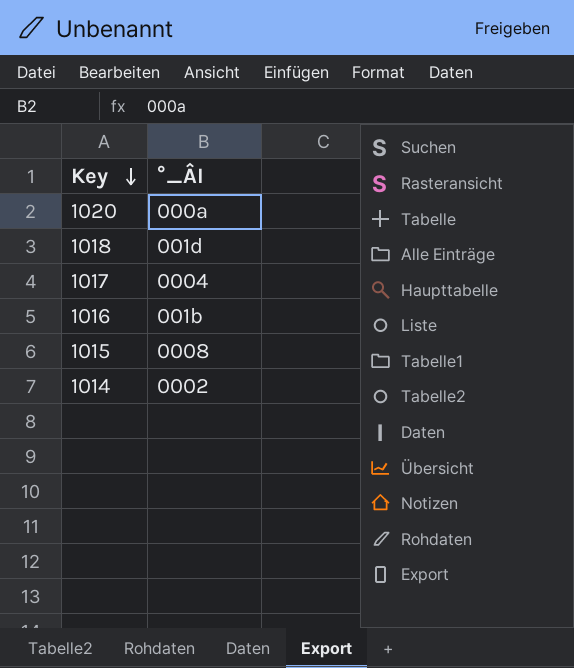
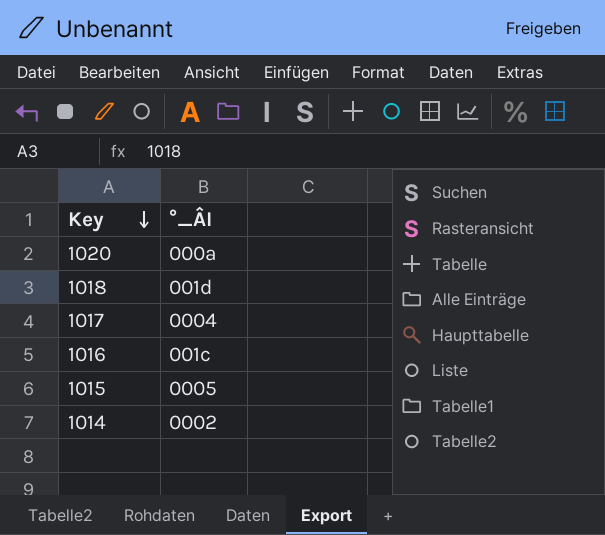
1016 | °_ÂI: 001b -> 001c
1015 | °_ÂI: 0008 -> 0005

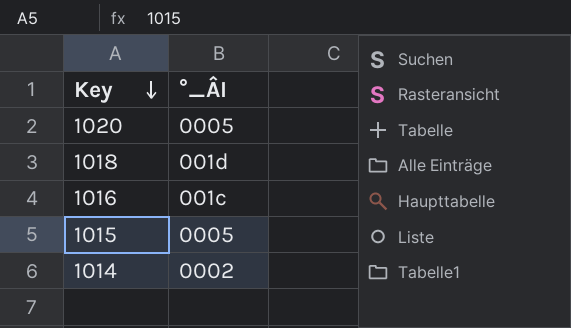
row 1017: 0004 -> none
1020 | °_ÂI: 000a -> 0005

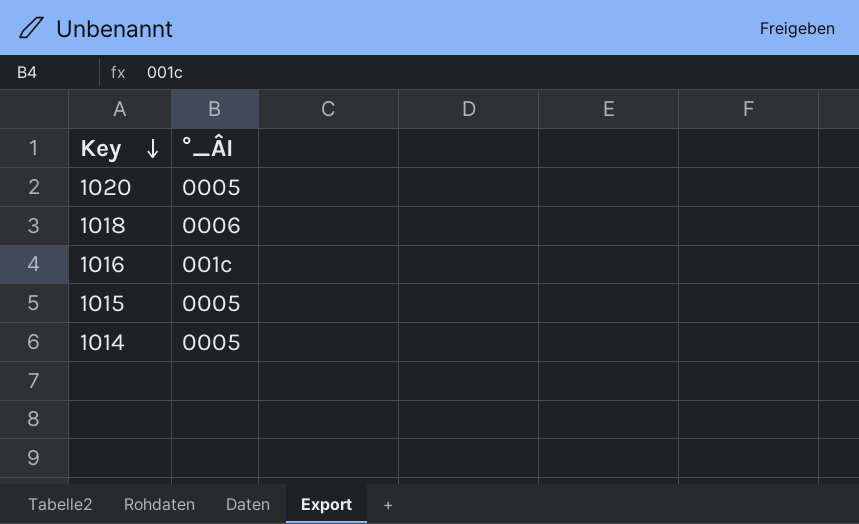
1018 | °_ÂI: 001d -> 0006
1014 | °_ÂI: 0002 -> 0005

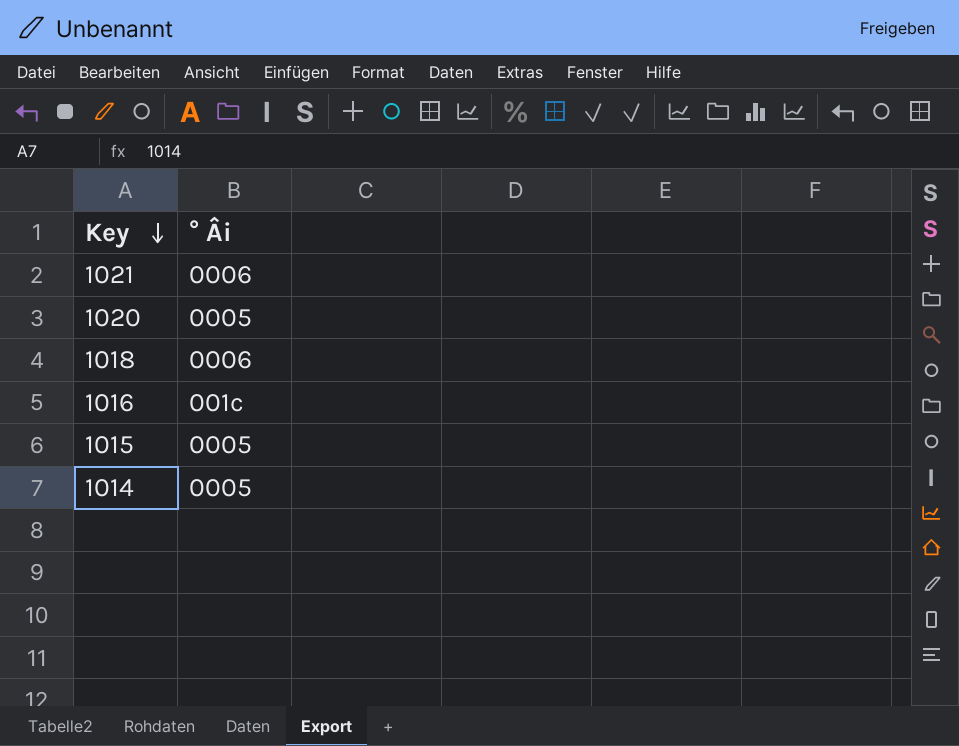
column name: °_ÂI -> ° Âi
row 1021: none -> 0006

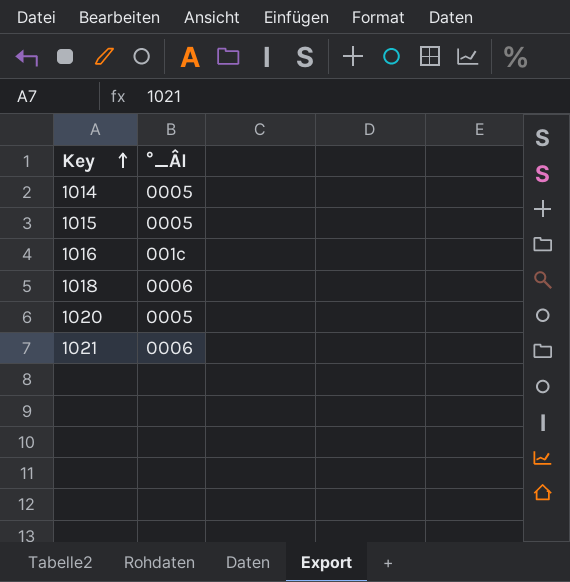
row order: Key descending -> Key ascending
column name: ° Âi -> °_ÂI

